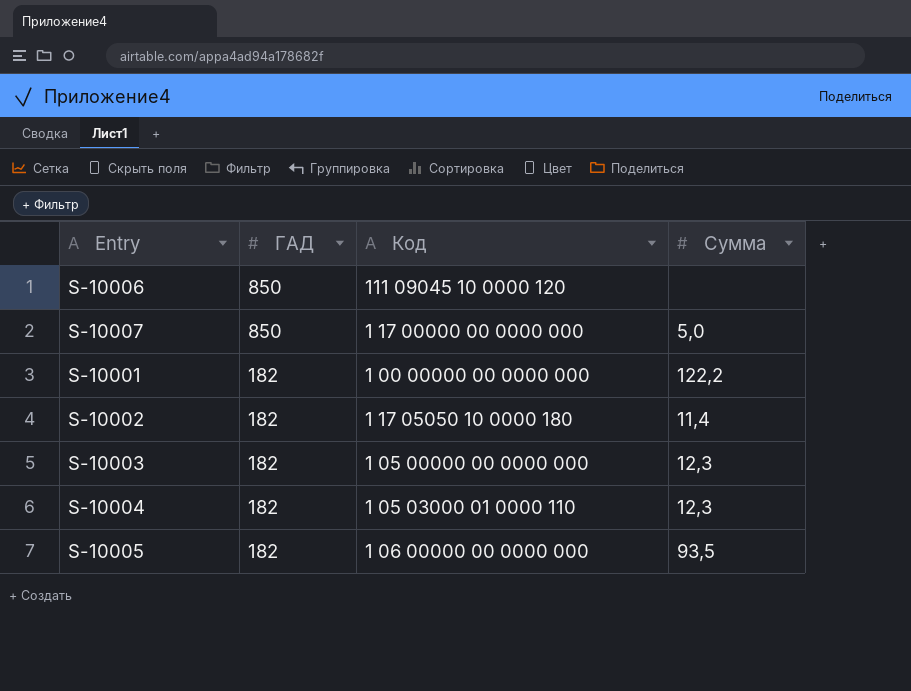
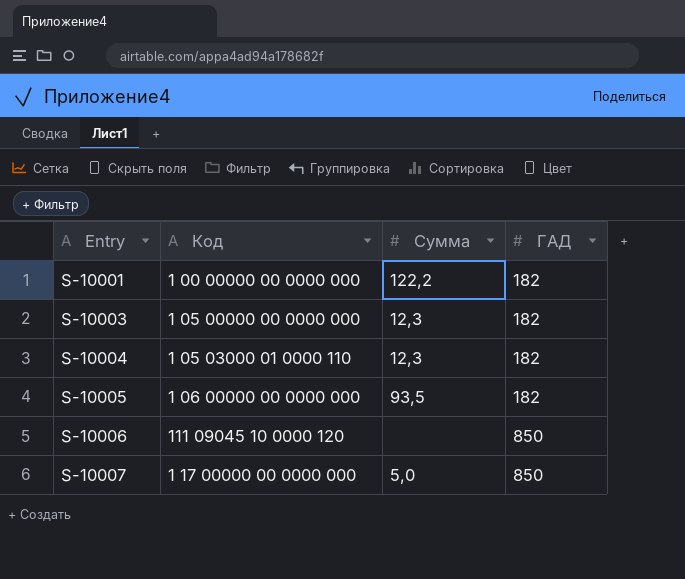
row order: ГАД descending -> Entry ascending
column ГАД | position: 2 -> 4
row S-10002: 182 | 1 17 05050 10 0000 180 | 11,4 -> none

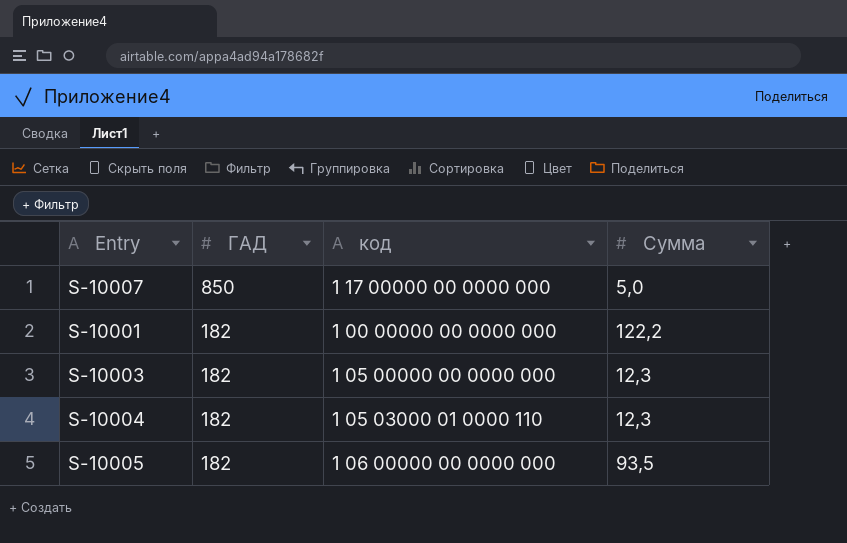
row order: Entry ascending -> ГАД descending
column ГАД | position: 4 -> 2
column name: Код -> код
row S-10006: 111 09045 10 0000 120 | none | 850 -> none

